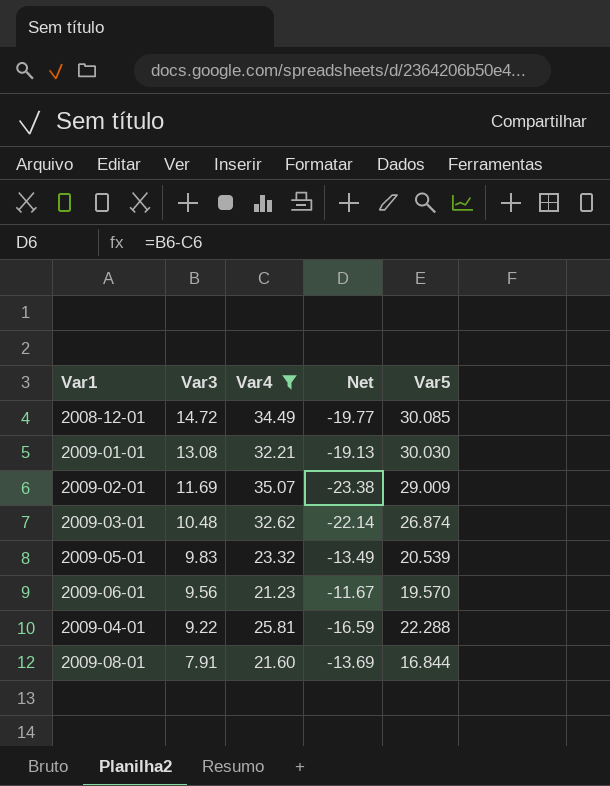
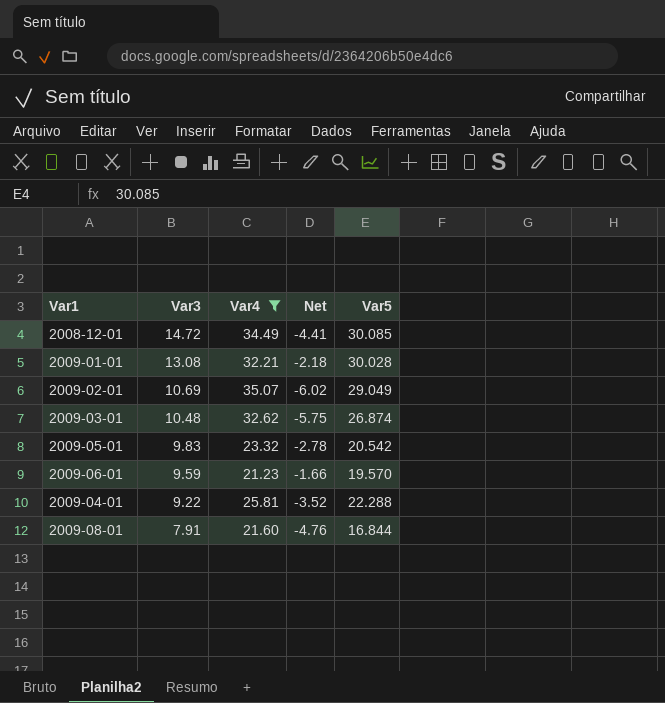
column Net | formula: [Var3] - [Var4] -> [Var5] - [Var4]
2009-01-01 | Var5: 30.030 -> 30.028
2009-02-01 | Var3: 11.69 -> 10.69
2009-02-01 | Var5: 29.009 -> 29.049
2009-05-01 | Var5: 20.539 -> 20.542
2009-06-01 | Var3: 9.56 -> 9.59

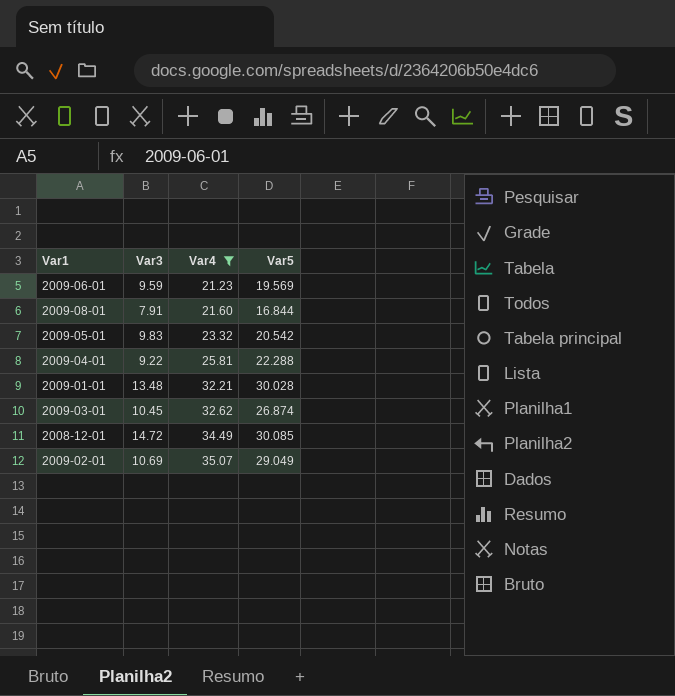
row order: Var3 descending -> Var4 ascending
column Net | formula: [Var5] - [Var4] -> none
2009-06-01 | Var5: 19.570 -> 19.569
2009-01-01 | Var3: 13.08 -> 13.48
2009-03-01 | Var3: 10.48 -> 10.45

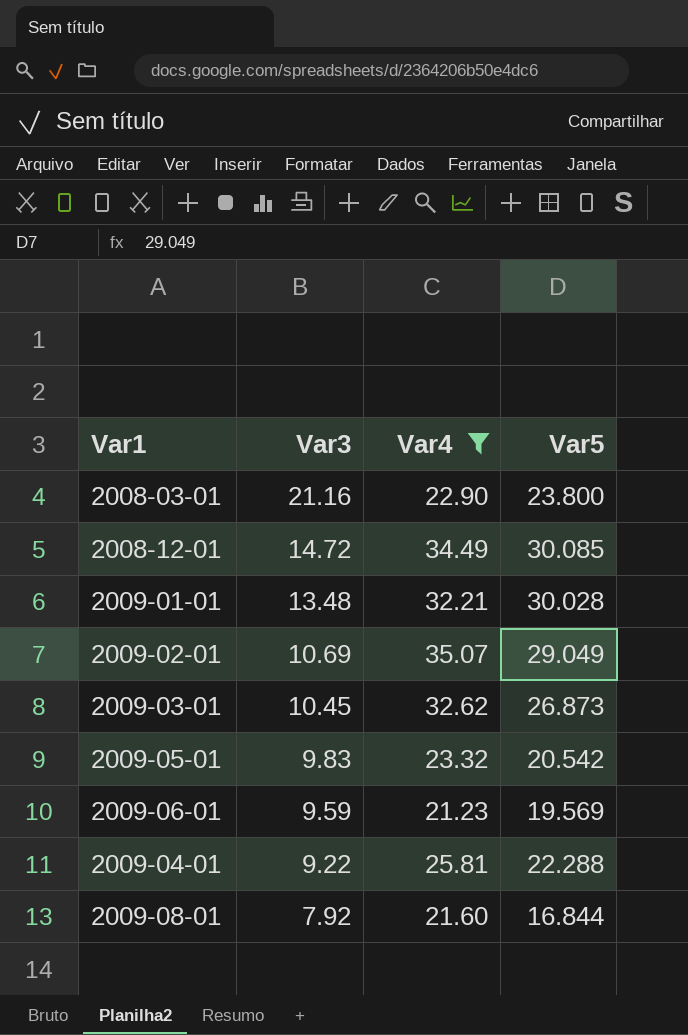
row order: Var4 ascending -> Var3 descending
row 2008-03-01: none -> 21.16 | 22.90 | 23.800
2009-03-01 | Var5: 26.874 -> 26.873
2009-08-01 | Var3: 7.91 -> 7.92

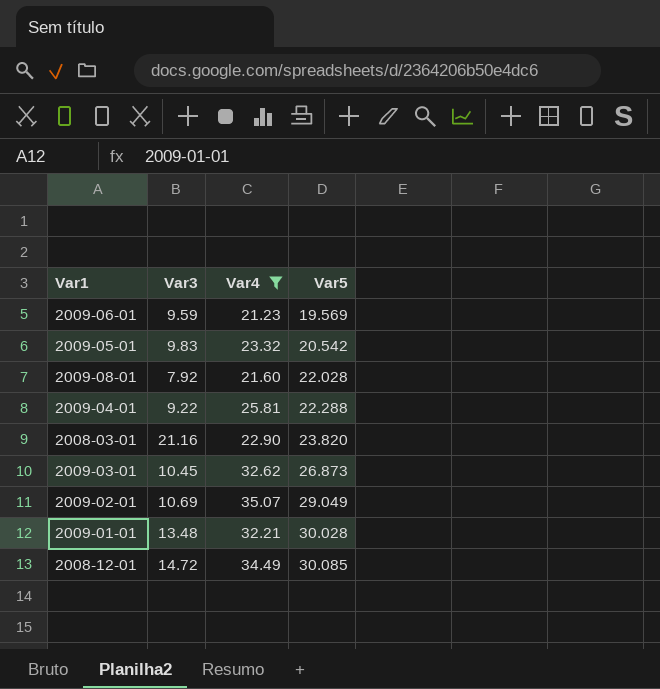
row order: Var3 descending -> Var5 ascending
2009-08-01 | Var5: 16.844 -> 22.028
2008-03-01 | Var5: 23.800 -> 23.820

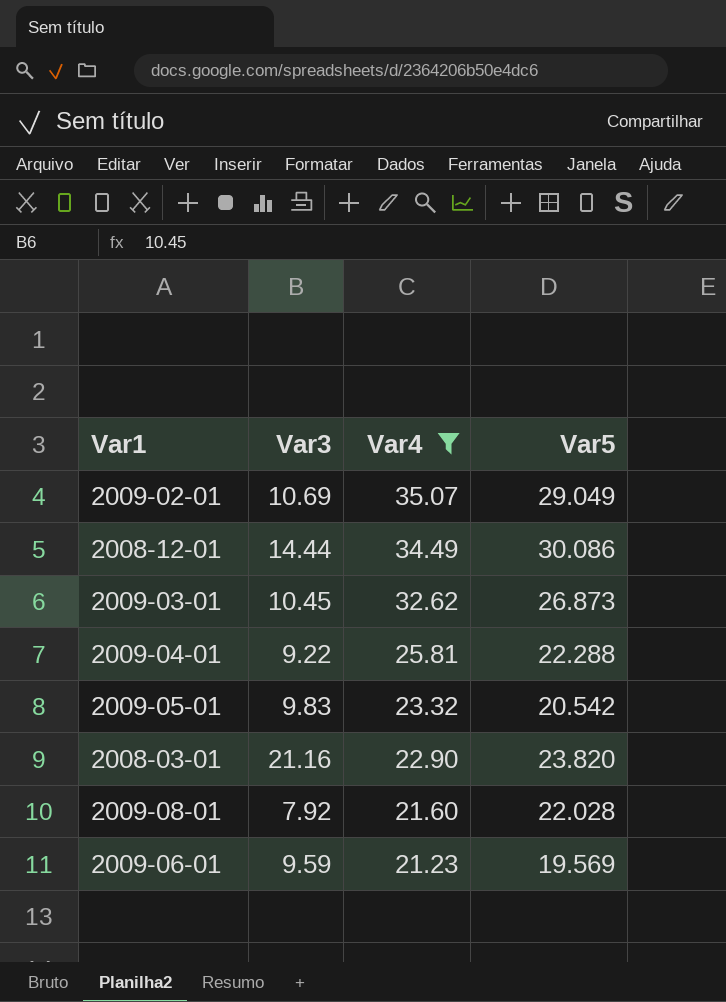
row order: Var5 ascending -> Var4 descending
row 2009-01-01: 13.48 | 32.21 | 30.028 -> none
2008-12-01 | Var3: 14.72 -> 14.44
2008-12-01 | Var5: 30.085 -> 30.086

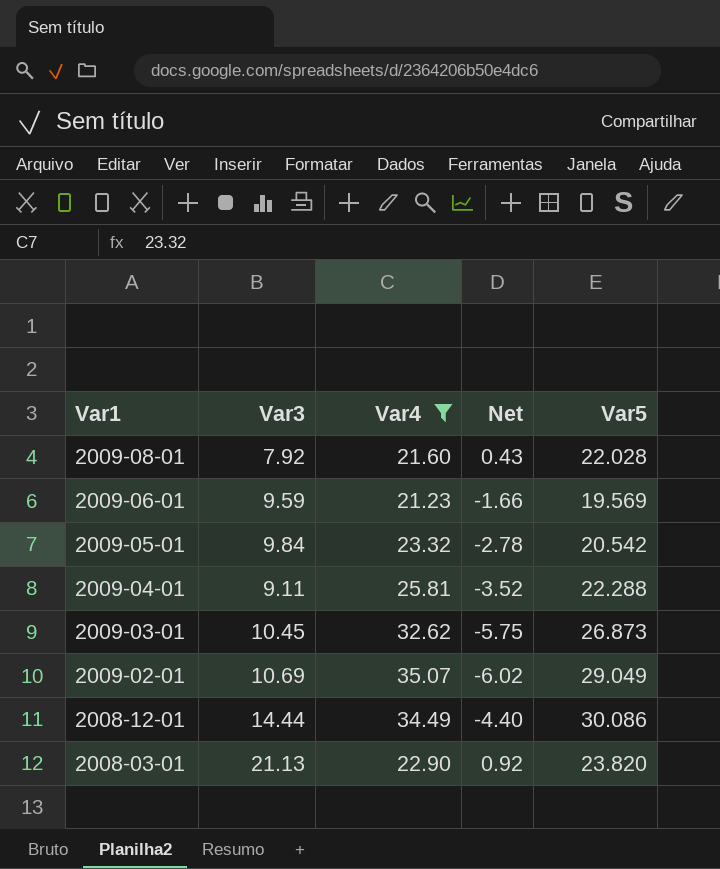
row order: Var4 descending -> Var1 descending
column Net | formula: none -> [Var5] - [Var4]
2009-05-01 | Var3: 9.83 -> 9.84
2009-04-01 | Var3: 9.22 -> 9.11
2008-03-01 | Var3: 21.16 -> 21.13

